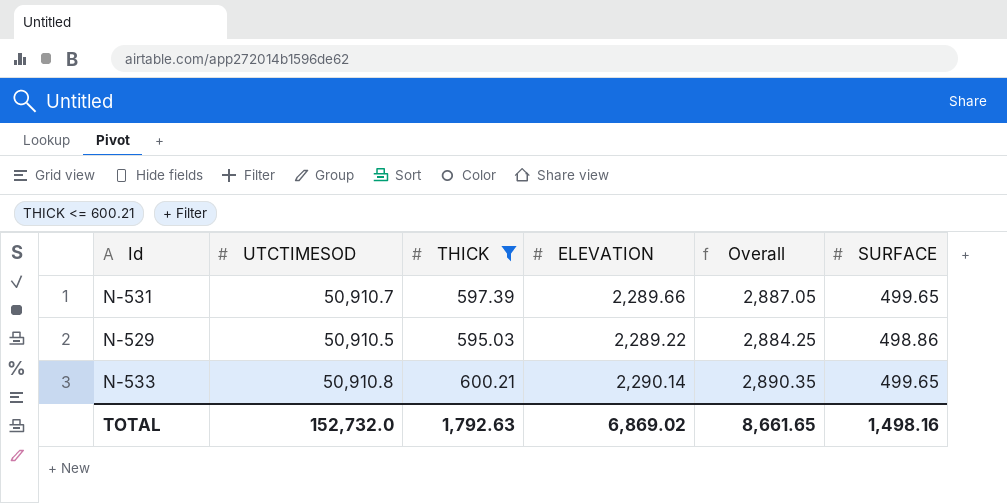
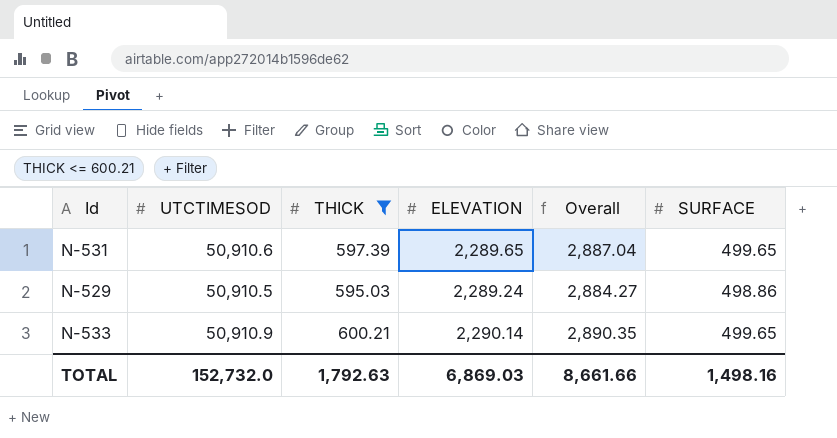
N-531 | UTCTIMESOD: 50,910.7 -> 50,910.6
N-531 | ELEVATION: 2,289.66 -> 2,289.65
N-531 | Overall: 2,887.05 -> 2,887.04
N-529 | ELEVATION: 2,289.22 -> 2,289.24
N-529 | Overall: 2,884.25 -> 2,884.27
N-533 | UTCTIMESOD: 50,910.8 -> 50,910.9
TOTAL | ELEVATION: 6,869.02 -> 6,869.03
TOTAL | Overall: 8,661.65 -> 8,661.66

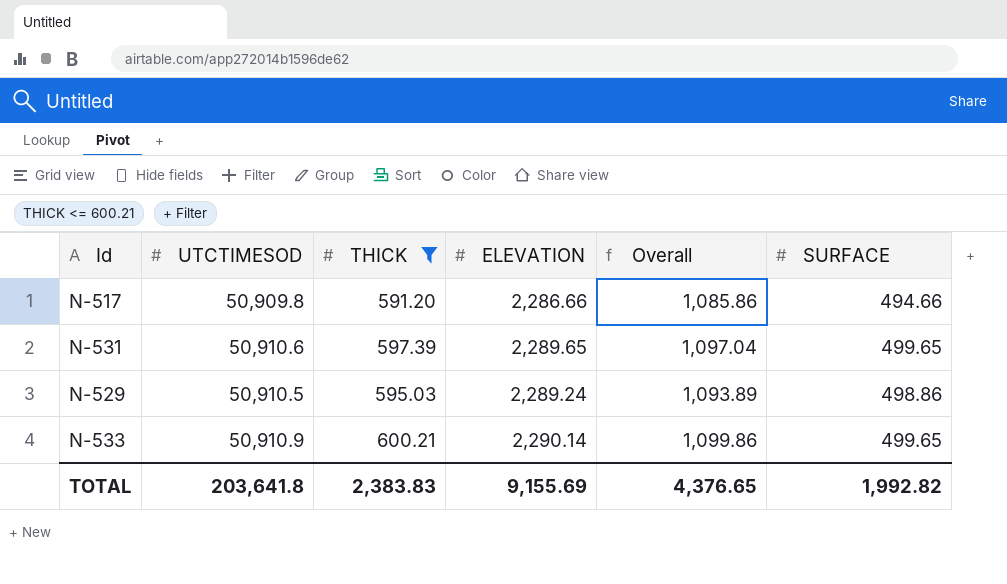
column Overall | formula: [THICK] + [ELEVATION] -> [THICK] + [SURFACE]
row N-517: none -> 50,909.8 | 591.20 | 2,286.66 | 1,085.86 | 494.66
TOTAL | UTCTIMESOD: 152,732.0 -> 203,641.8
TOTAL | THICK: 1,792.63 -> 2,383.83
TOTAL | ELEVATION: 6,869.03 -> 9,155.69
TOTAL | Overall: 8,661.66 -> 4,376.65
TOTAL | SURFACE: 1,498.16 -> 1,992.82

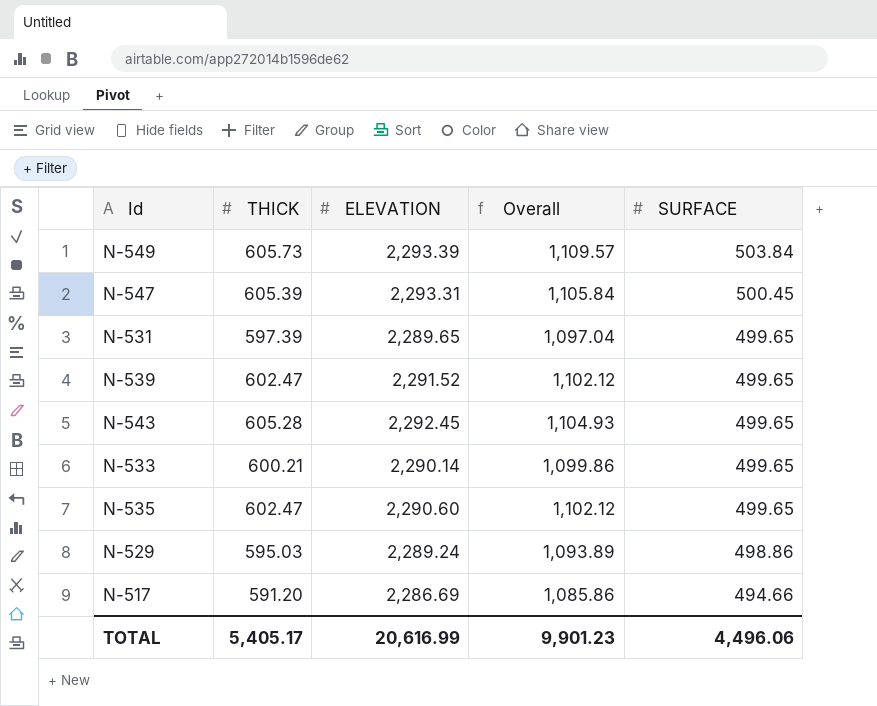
filter: THICK <= 600.21 -> none
row order: none -> SURFACE descending
column UTCTIMESOD | position: 2 -> none
N-517 | ELEVATION: 2,286.66 -> 2,286.69
TOTAL | THICK: 2,383.83 -> 5,405.17
TOTAL | ELEVATION: 9,155.69 -> 20,616.99
TOTAL | Overall: 4,376.65 -> 9,901.23
TOTAL | SURFACE: 1,992.82 -> 4,496.06

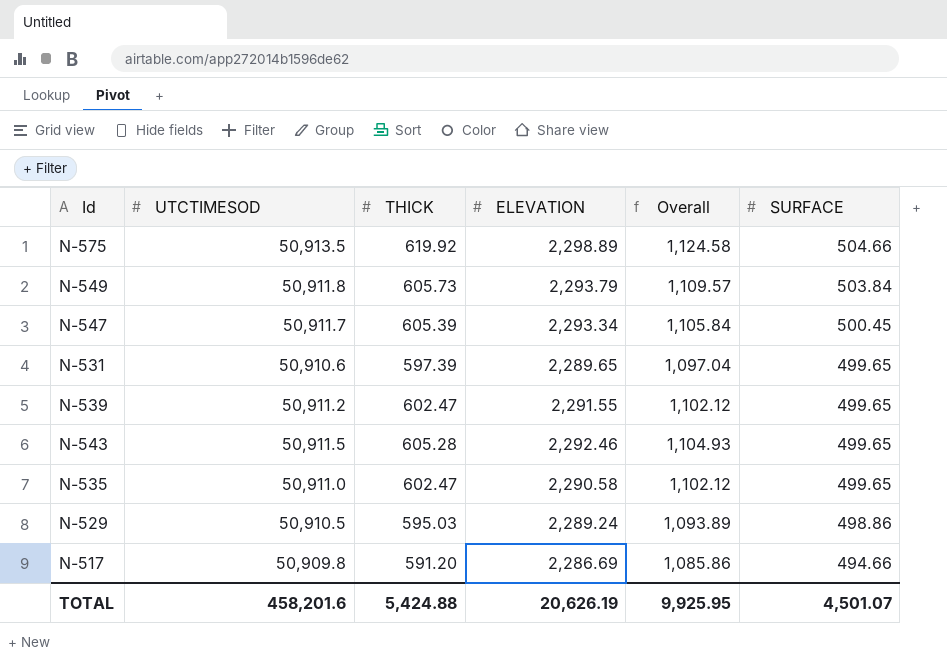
column UTCTIMESOD | position: none -> 2
row N-533: 600.21 | 2,290.14 | 1,099.86 | 499.65 -> none
row N-575: none -> 50,913.5 | 619.92 | 2,298.89 | 1,124.58 | 504.66
N-549 | ELEVATION: 2,293.39 -> 2,293.79
N-547 | ELEVATION: 2,293.31 -> 2,293.34
N-539 | ELEVATION: 2,291.52 -> 2,291.55
N-543 | ELEVATION: 2,292.45 -> 2,292.46
N-535 | ELEVATION: 2,290.60 -> 2,290.58
TOTAL | THICK: 5,405.17 -> 5,424.88
TOTAL | ELEVATION: 20,616.99 -> 20,626.19
TOTAL | Overall: 9,901.23 -> 9,925.95
TOTAL | SURFACE: 4,496.06 -> 4,501.07

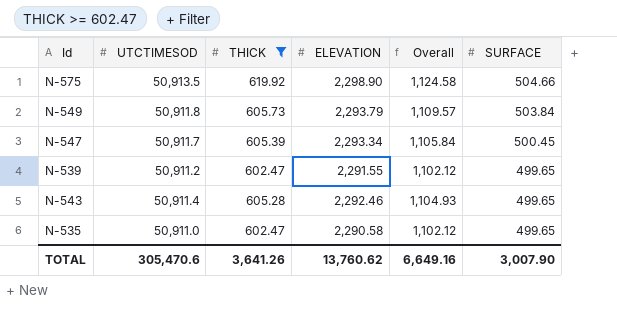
filter: none -> THICK >= 602.47
N-575 | ELEVATION: 2,298.89 -> 2,298.90
N-543 | UTCTIMESOD: 50,911.5 -> 50,911.4
TOTAL | UTCTIMESOD: 458,201.6 -> 305,470.6
TOTAL | THICK: 5,424.88 -> 3,641.26
TOTAL | ELEVATION: 20,626.19 -> 13,760.62
TOTAL | Overall: 9,925.95 -> 6,649.16
TOTAL | SURFACE: 4,501.07 -> 3,007.90

